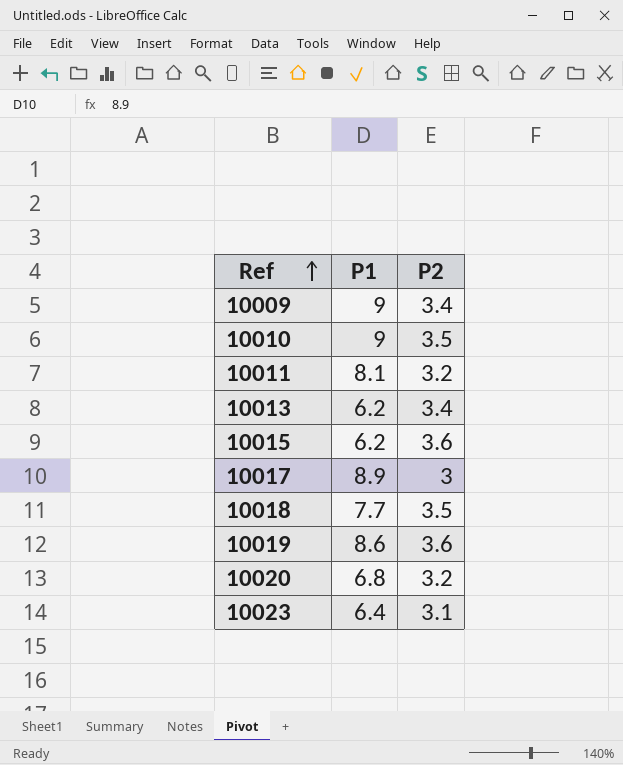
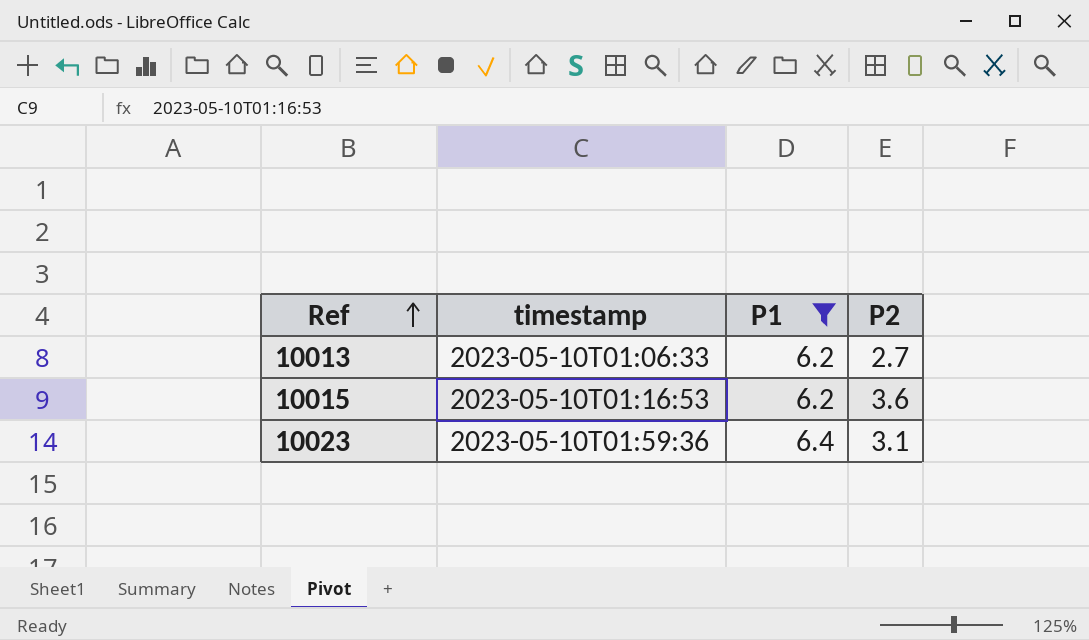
filter: none -> P1 <= 6.4
column timestamp | position: none -> 2
10013 | P2: 3.4 -> 2.7

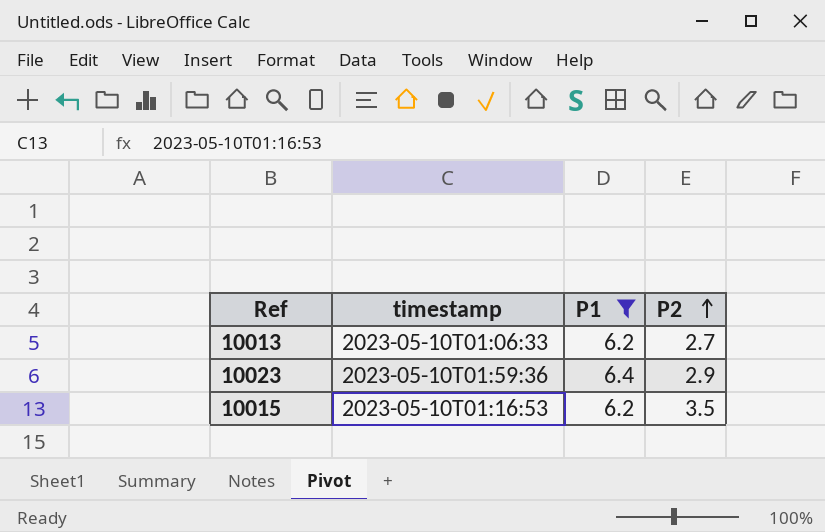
row order: Ref ascending -> P2 ascending
10023 | P2: 3.1 -> 2.9
10015 | P2: 3.6 -> 3.5

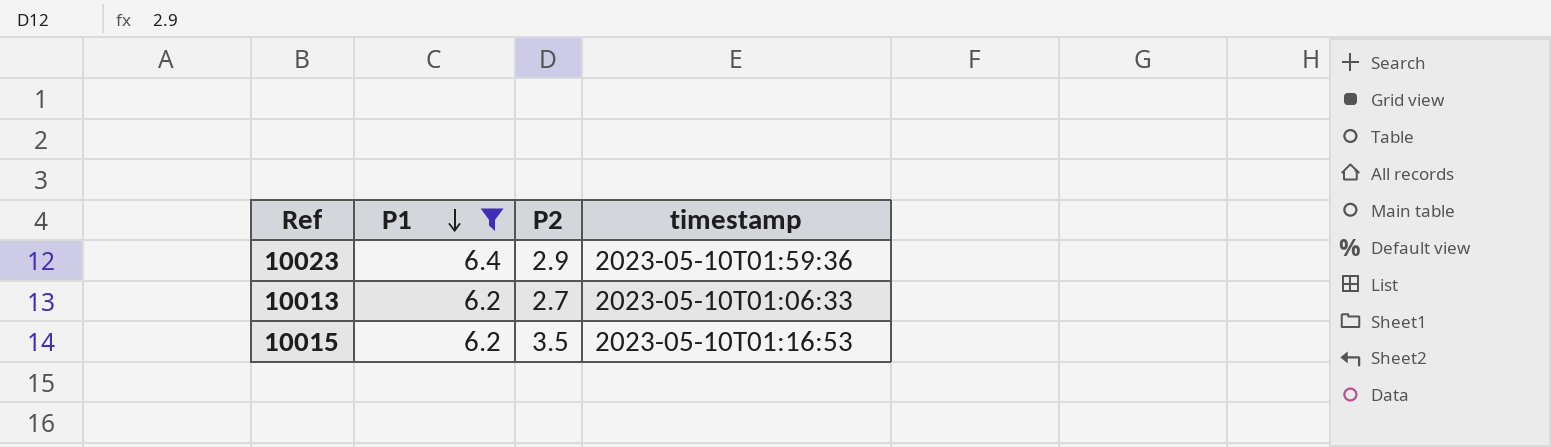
row order: P2 ascending -> P1 descending
column timestamp | position: 2 -> 4

